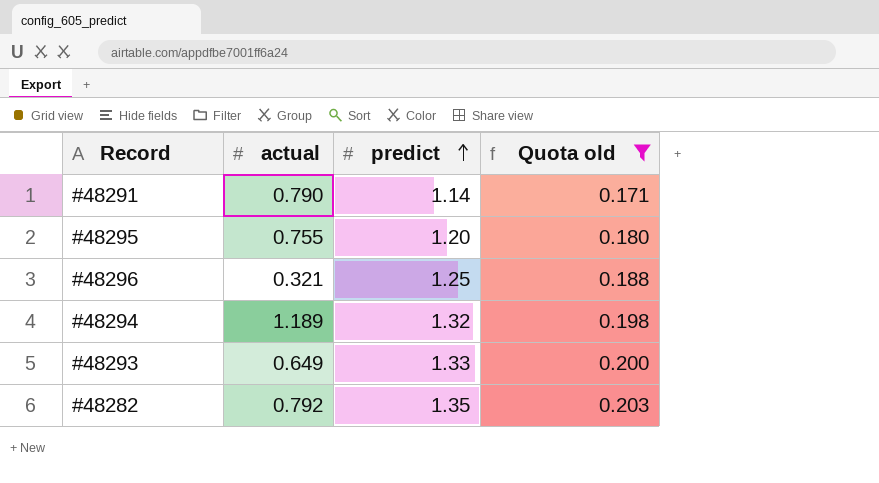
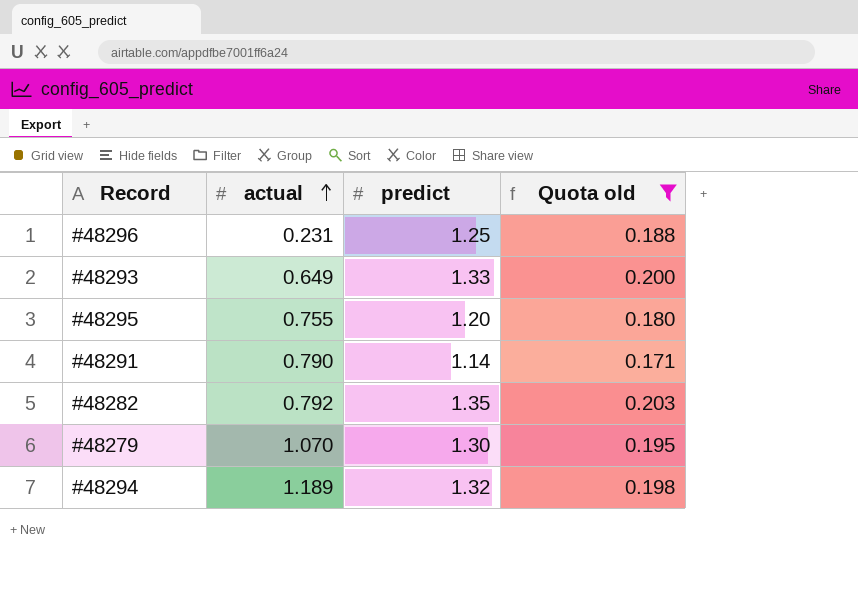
row order: predict ascending -> actual ascending
#48296 | actual: 0.321 -> 0.231
row #48279: none -> 1.070 | 1.30 | 0.195

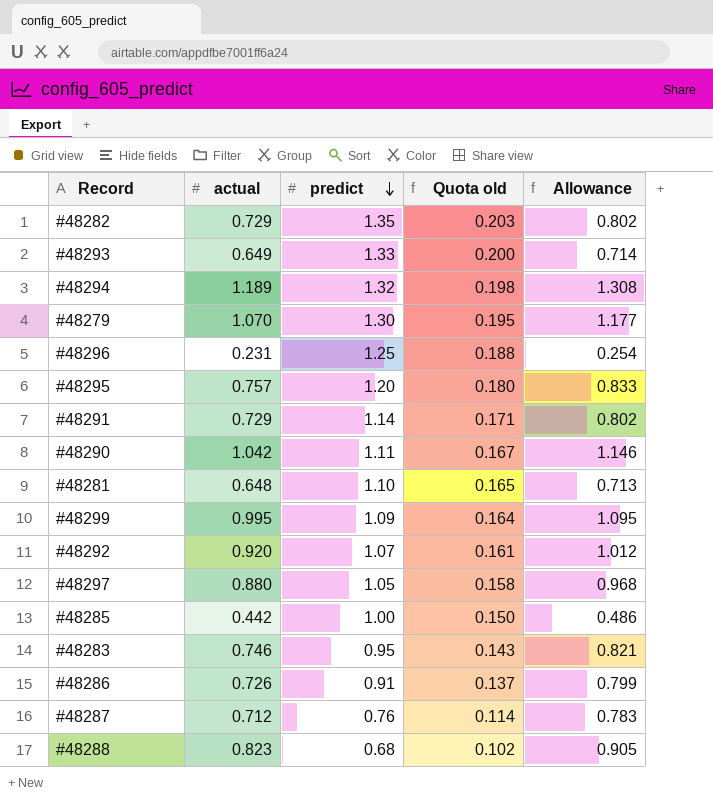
filter: Quota old >= 0.171 -> none
row order: actual ascending -> predict descending
column Allowance | formula: none -> [actual] * 1.1
#48282 | actual: 0.792 -> 0.729
#48295 | actual: 0.755 -> 0.757
#48291 | actual: 0.790 -> 0.729

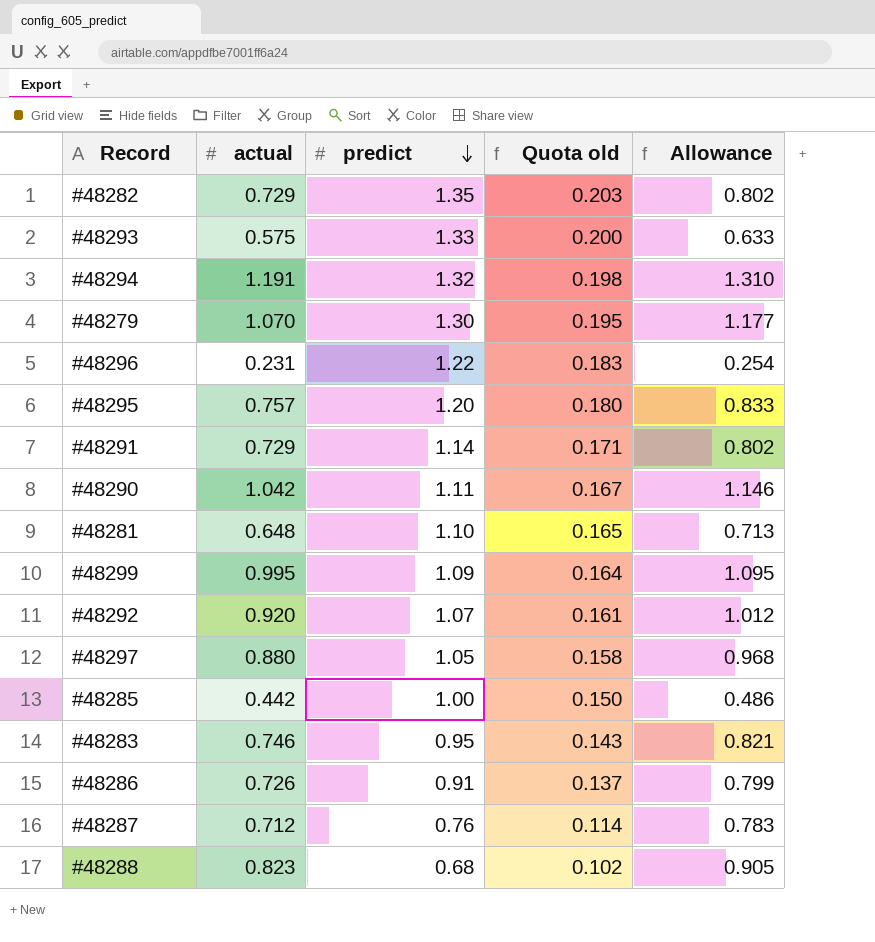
#48293 | actual: 0.649 -> 0.575
#48293 | Allowance: 0.714 -> 0.633
#48294 | actual: 1.189 -> 1.191
#48294 | Allowance: 1.308 -> 1.310
#48296 | predict: 1.25 -> 1.22
#48296 | Quota old: 0.188 -> 0.183

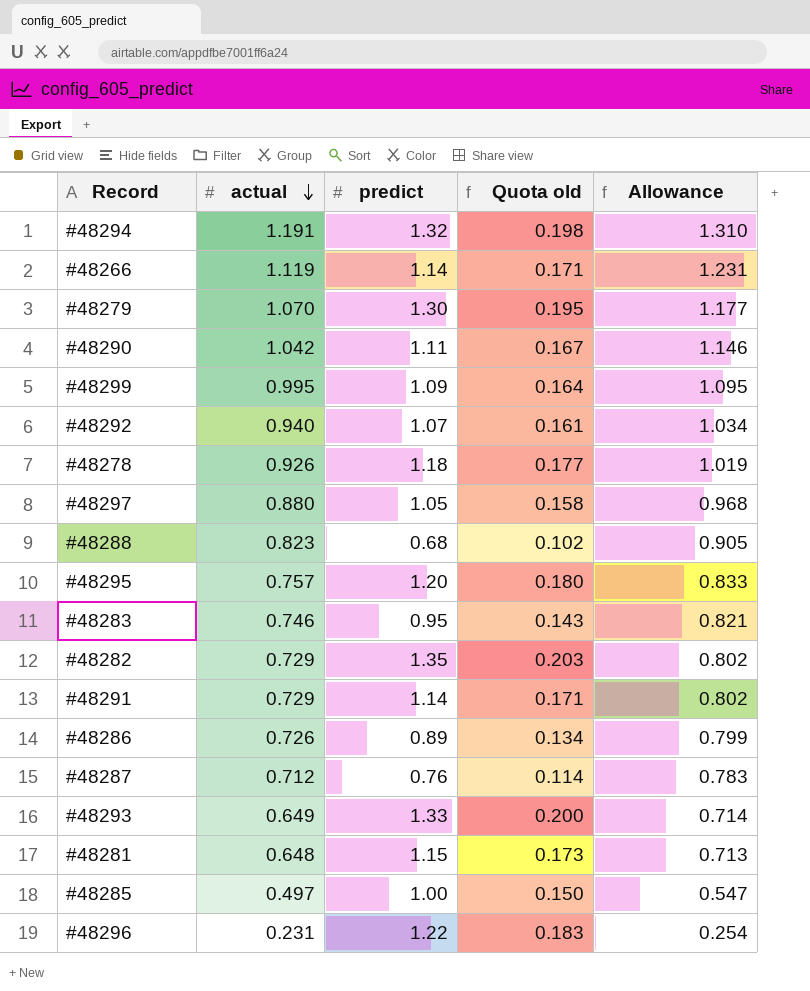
row order: predict descending -> actual descending
row #48266: none -> 1.119 | 1.14 | 0.171 | 1.231
#48292 | actual: 0.920 -> 0.940
#48292 | Allowance: 1.012 -> 1.034
row #48278: none -> 0.926 | 1.18 | 0.177 | 1.019
#48286 | predict: 0.91 -> 0.89
#48286 | Quota old: 0.137 -> 0.134
#48293 | actual: 0.575 -> 0.649
#48293 | Allowance: 0.633 -> 0.714
#48281 | predict: 1.10 -> 1.15
#48281 | Quota old: 0.165 -> 0.173
#48285 | actual: 0.442 -> 0.497
#48285 | Allowance: 0.486 -> 0.547

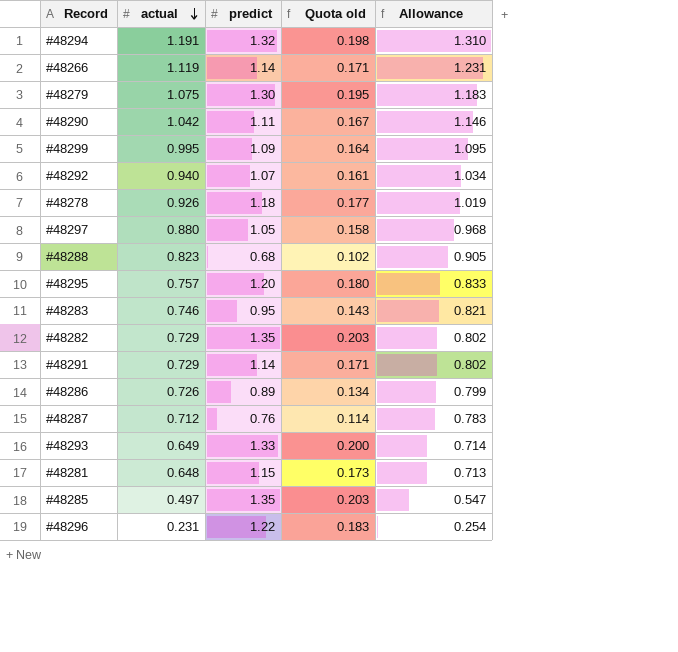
#48279 | actual: 1.070 -> 1.075
#48279 | Allowance: 1.177 -> 1.183
#48285 | predict: 1.00 -> 1.35
#48285 | Quota old: 0.150 -> 0.203

